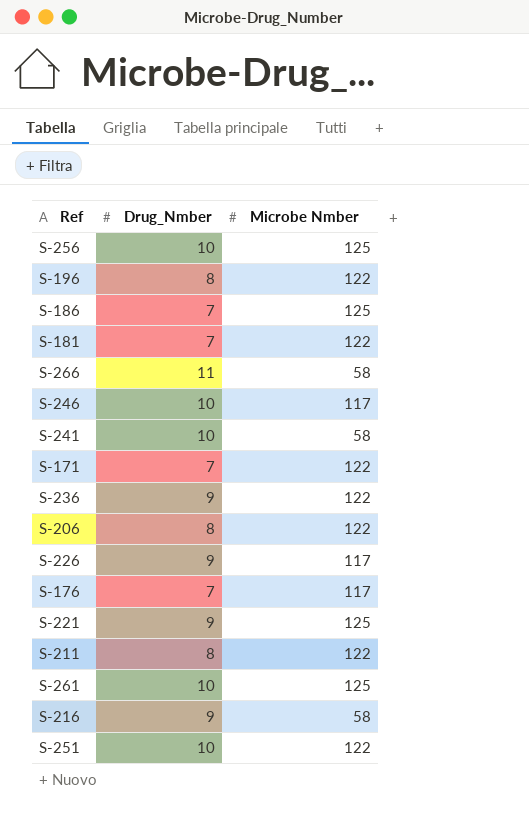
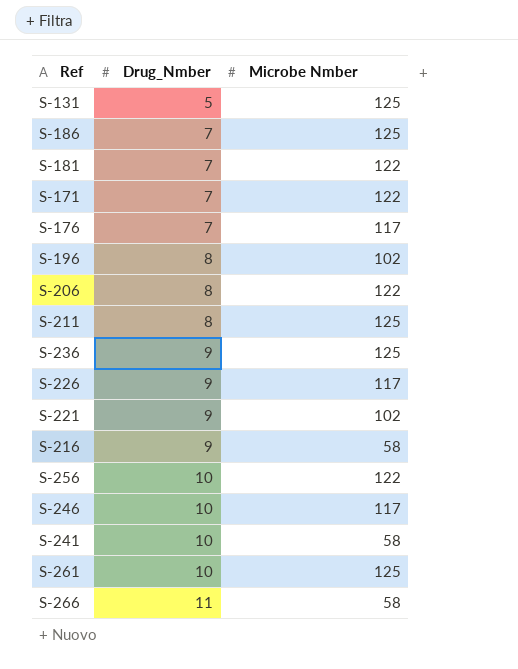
row order: none -> Drug_Nmber ascending
row S-251: 10 | 122 -> none
row S-131: none -> 5 | 125
S-196 | Microbe Nmber: 122 -> 102
S-211 | Microbe Nmber: 122 -> 125
S-236 | Microbe Nmber: 122 -> 125
S-221 | Microbe Nmber: 125 -> 102
S-256 | Microbe Nmber: 125 -> 122

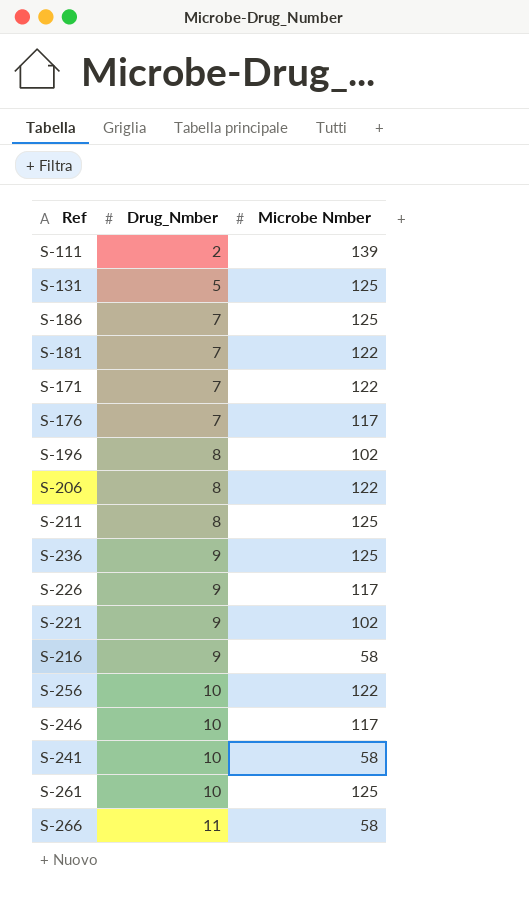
row S-111: none -> 2 | 139

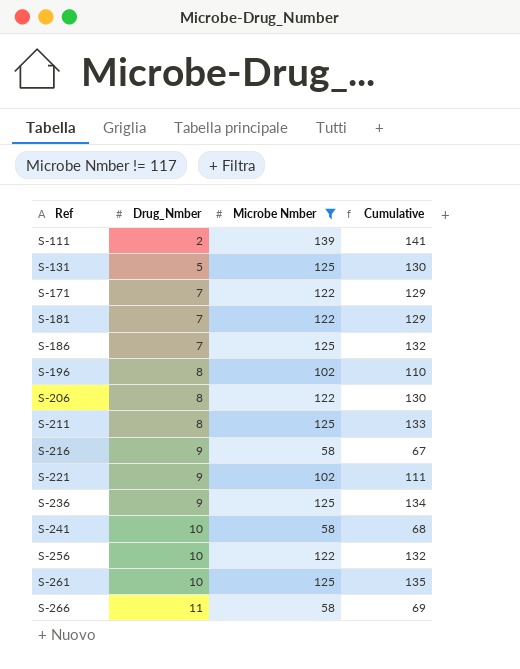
filter: none -> Microbe Nmber != 117
row order: Drug_Nmber ascending -> Ref ascending
column Cumulative | formula: none -> [Drug_Nmber] + [Microbe Nmber]

